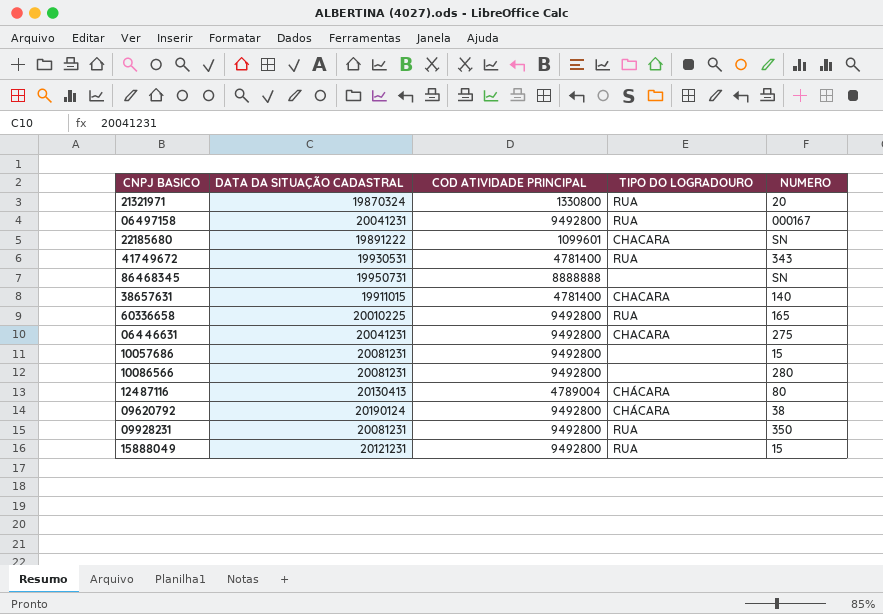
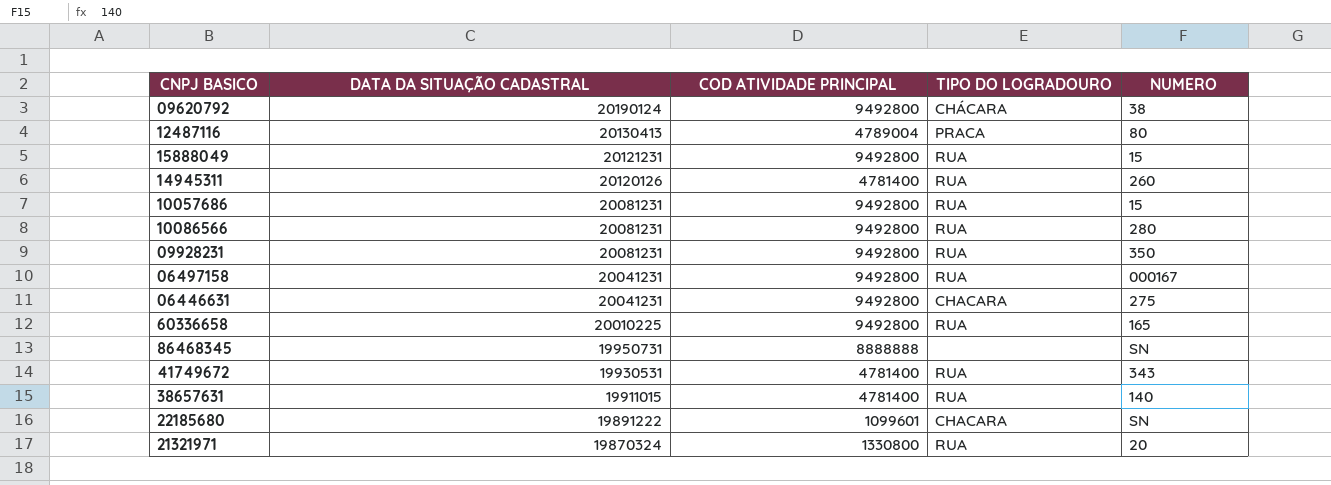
row order: none -> DATA DA SITUAÇÃO CADASTRAL descending
12487116 | TIPO DO LOGRADOURO: CHÁCARA -> PRACA
row 14945311: none -> 20120126 | 4781400 | RUA | 260
10057686 | TIPO DO LOGRADOURO: none -> RUA
10086566 | TIPO DO LOGRADOURO: none -> RUA
38657631 | TIPO DO LOGRADOURO: CHACARA -> RUA

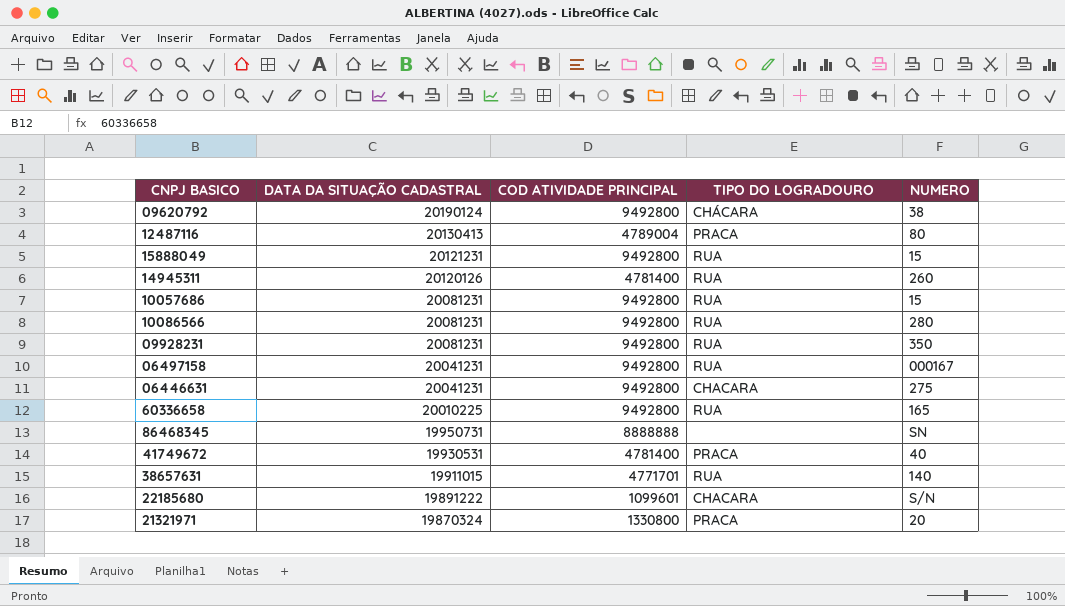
41749672 | TIPO DO LOGRADOURO: RUA -> PRACA
41749672 | NUMERO: 343 -> 40
38657631 | COD ATIVIDADE PRINCIPAL: 4781400 -> 4771701
22185680 | NUMERO: SN -> S/N
21321971 | TIPO DO LOGRADOURO: RUA -> PRACA

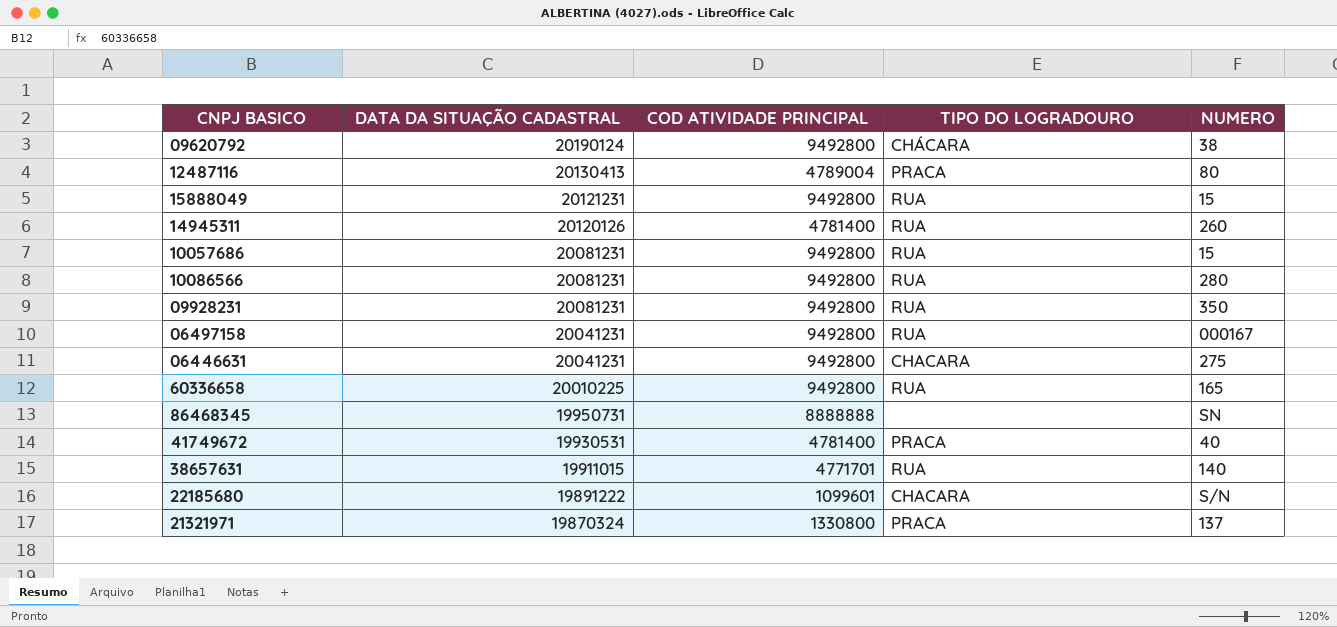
21321971 | NUMERO: 20 -> 137

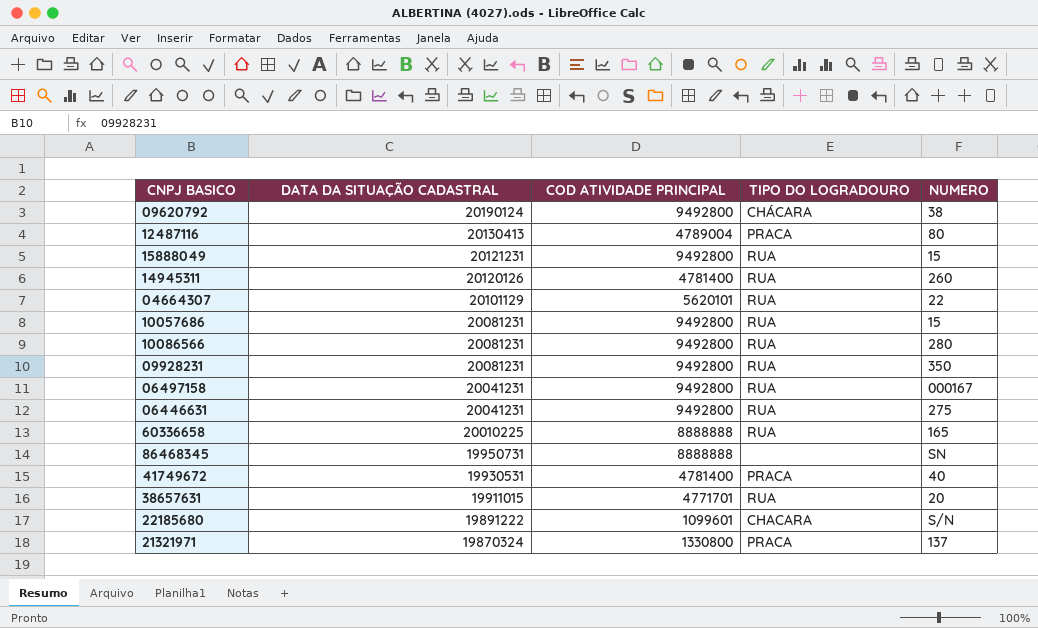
row 04664307: none -> 20101129 | 5620101 | RUA | 22
06446631 | TIPO DO LOGRADOURO: CHACARA -> RUA
60336658 | COD ATIVIDADE PRINCIPAL: 9492800 -> 8888888
38657631 | NUMERO: 140 -> 20

